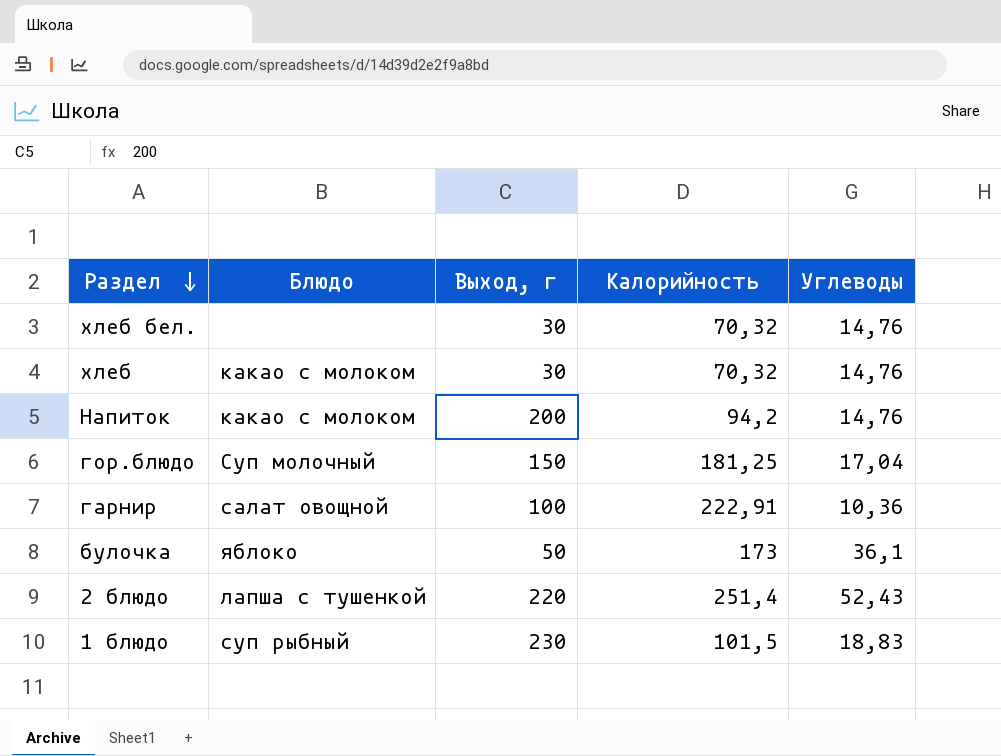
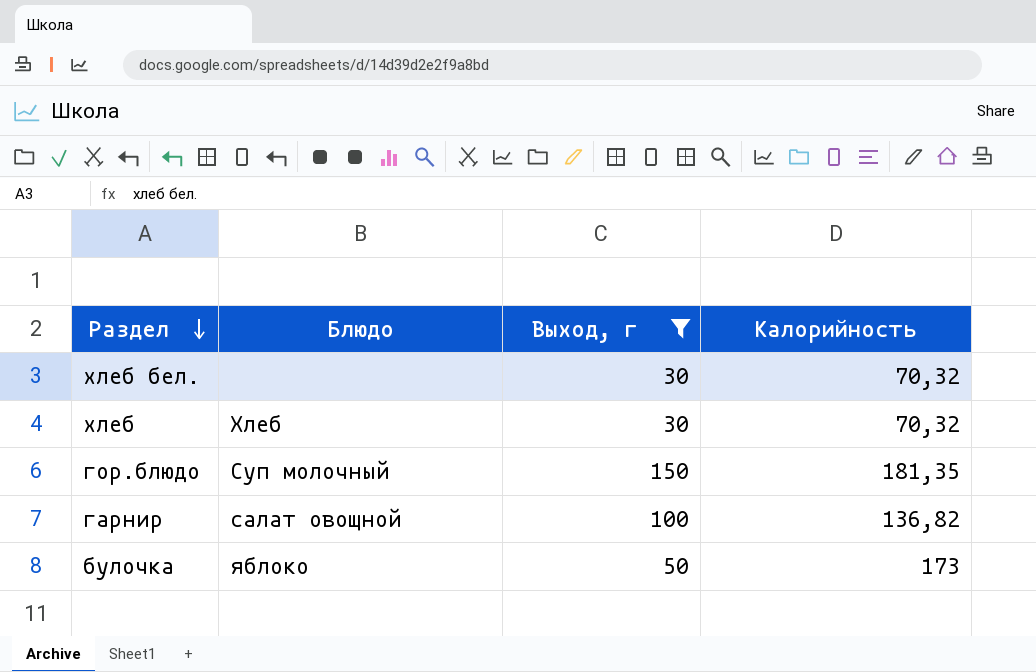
filter: none -> Выход, г <= 150
column Углеводы | position: 5 -> none
хлеб | Блюдо: какао с молоком -> Хлеб
гор.блюдо | Калорийность: 181,25 -> 181,35
гарнир | Калорийность: 222,91 -> 136,82

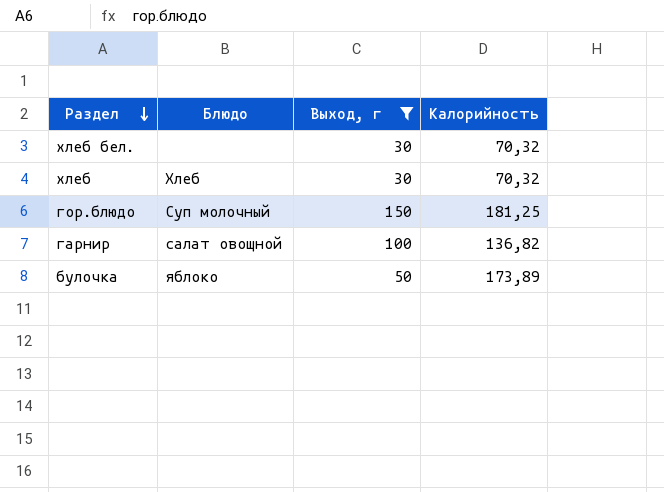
гор.блюдо | Калорийность: 181,35 -> 181,25
булочка | Калорийность: 173 -> 173,89

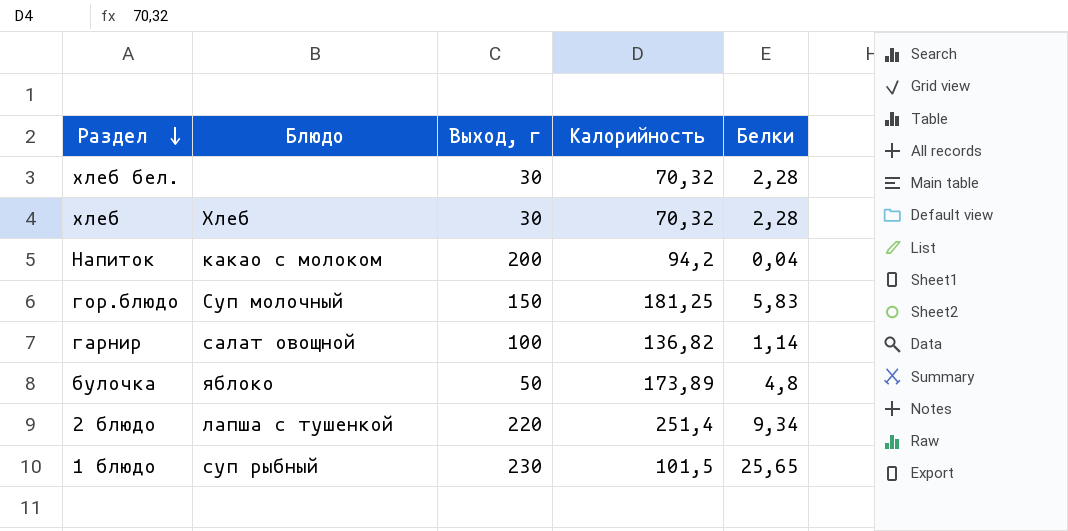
filter: Выход, г <= 150 -> none
column Белки | position: none -> 5

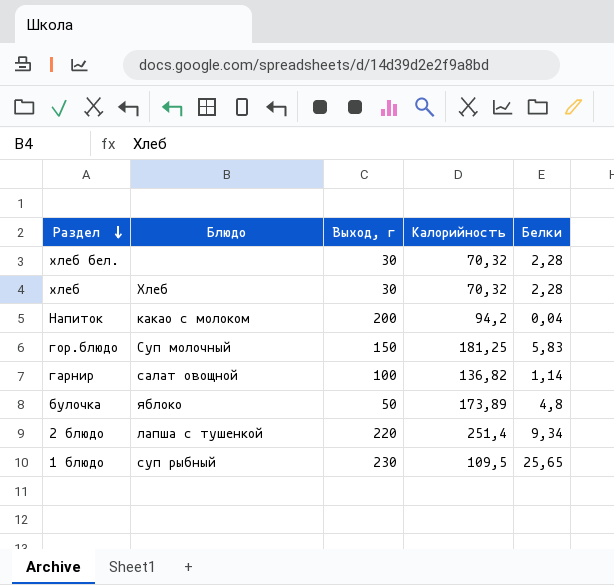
1 блюдо | Калорийность: 101,5 -> 109,5

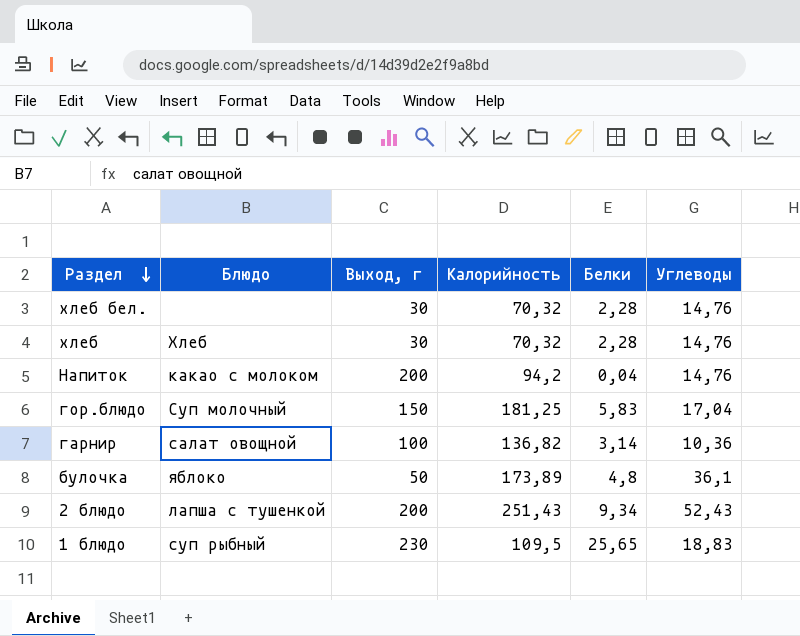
column Углеводы | position: none -> 6
гарнир | Белки: 1,14 -> 3,14
2 блюдо | Выход, г: 220 -> 200
2 блюдо | Калорийность: 251,4 -> 251,43

